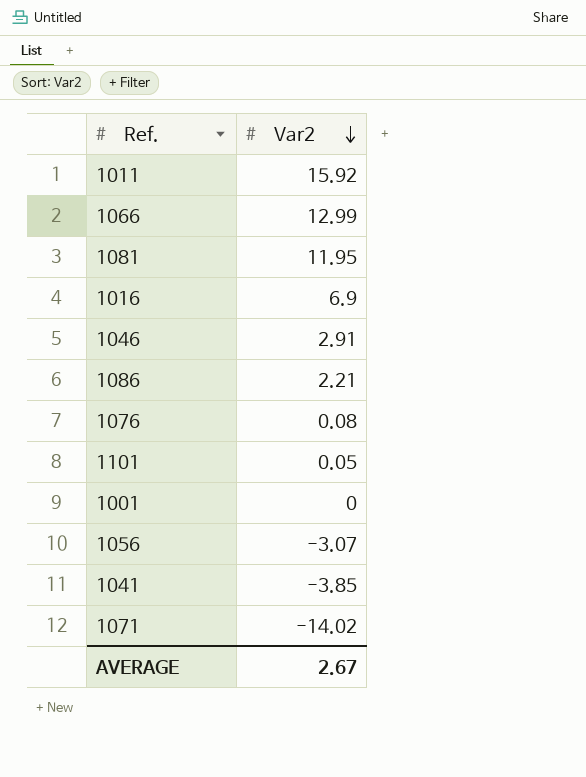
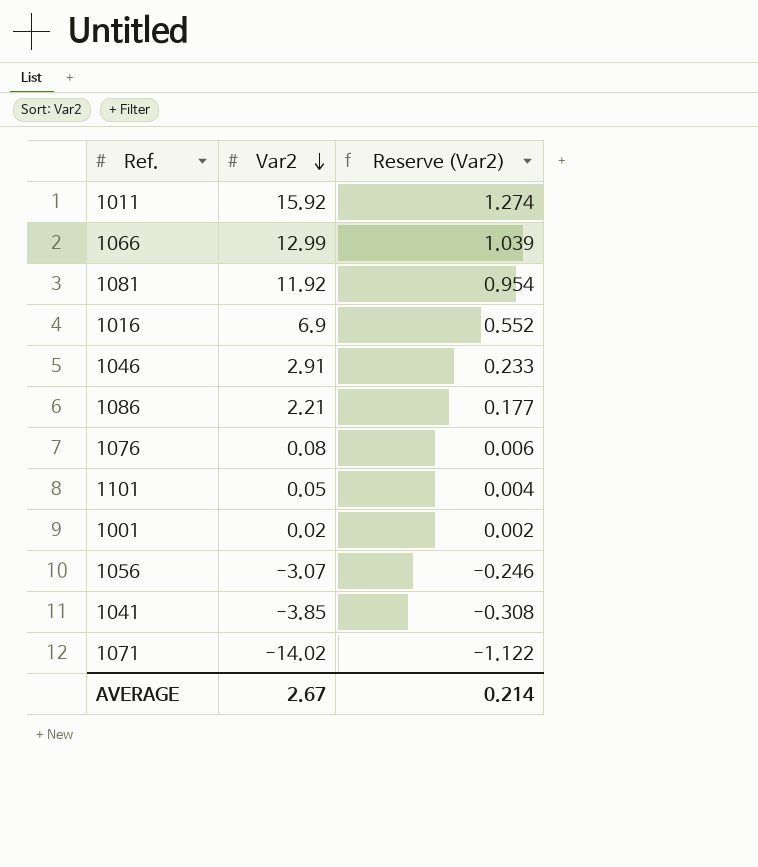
column Reserve (Var2) | formula: none -> [Var2] * 0.08
1081 | Var2: 11.95 -> 11.92
1001 | Var2: 0 -> 0.02

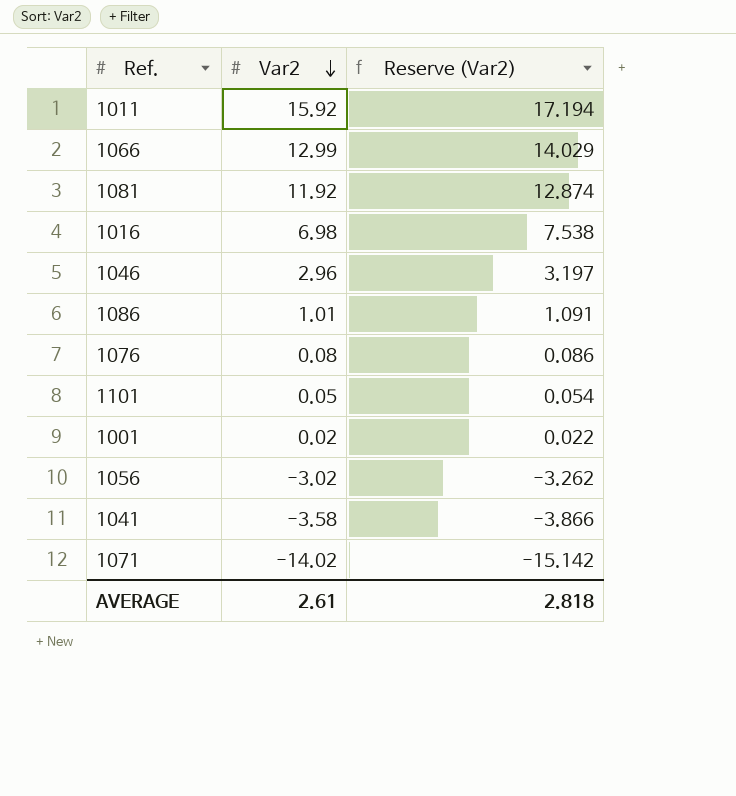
column Reserve (Var2) | formula: [Var2] * 0.08 -> [Var2] * 1.08
1016 | Var2: 6.9 -> 6.98
1046 | Var2: 2.91 -> 2.96
1086 | Var2: 2.21 -> 1.01
1056 | Var2: -3.07 -> -3.02
1041 | Var2: -3.85 -> -3.58
AVERAGE | Var2: 2.67 -> 2.61
AVERAGE | Reserve (Var2): 0.214 -> 2.818

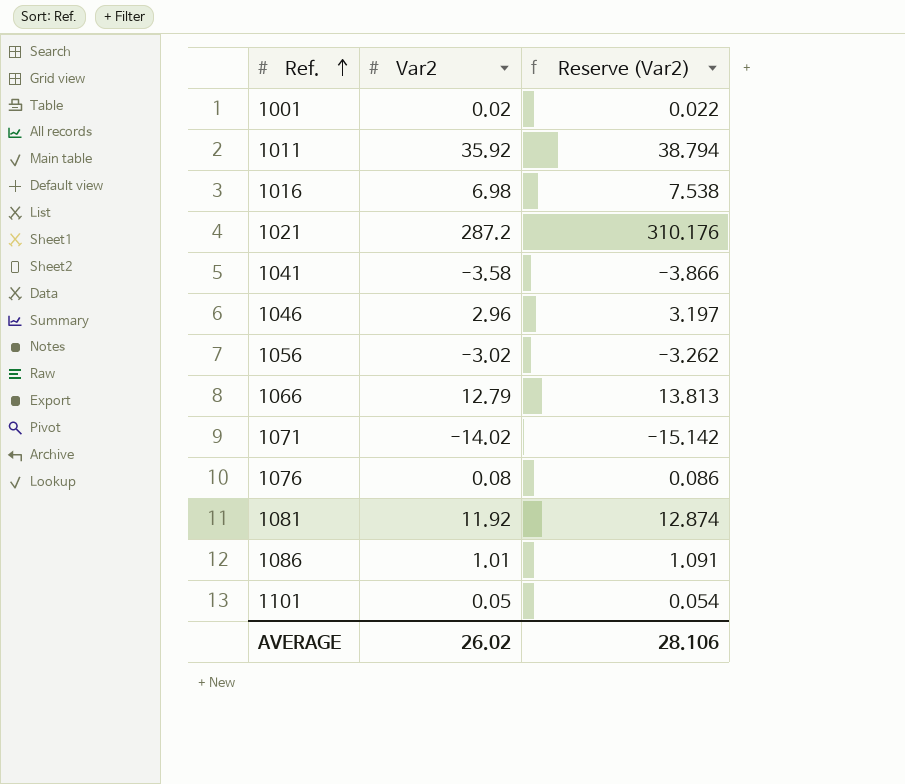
row order: Var2 descending -> Ref. ascending
1011 | Var2: 15.92 -> 35.92
1011 | Reserve (Var2): 17.194 -> 38.794
row 1021: none -> 287.2 | 310.176
1066 | Var2: 12.99 -> 12.79
1066 | Reserve (Var2): 14.029 -> 13.813
AVERAGE | Var2: 2.61 -> 26.02
AVERAGE | Reserve (Var2): 2.818 -> 28.106

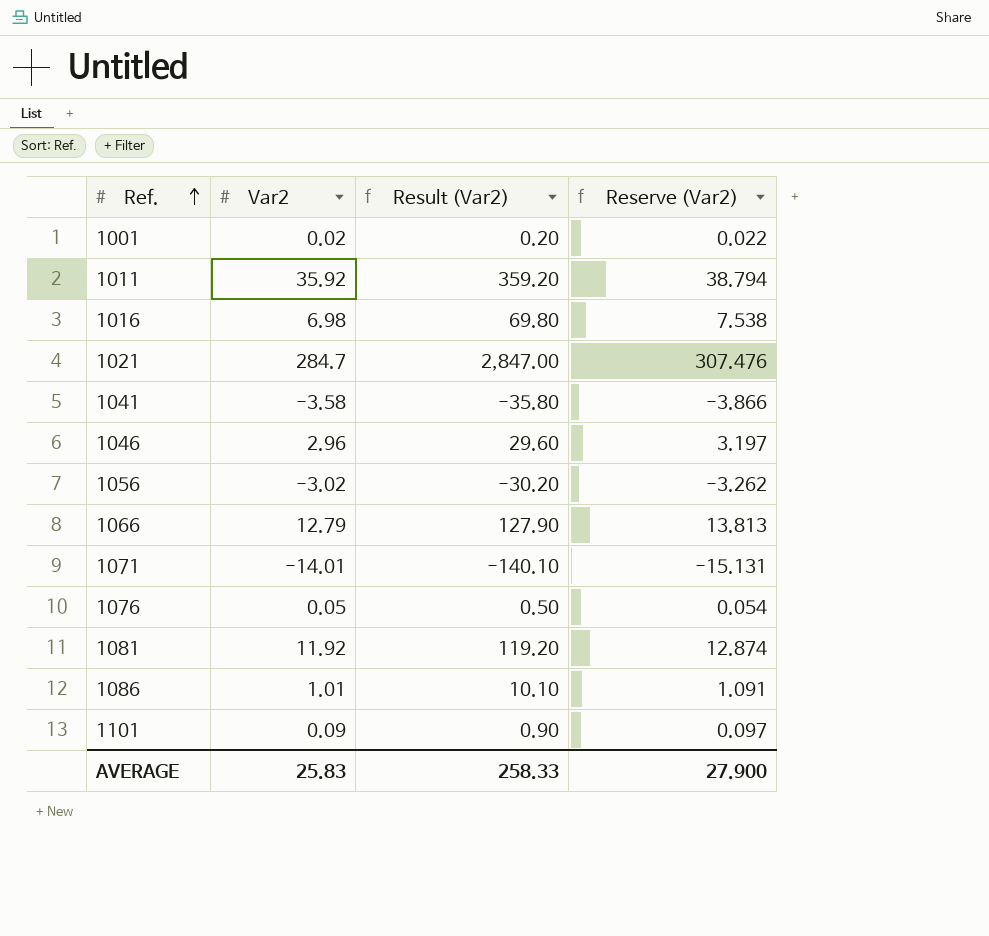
column Result (Var2) | formula: none -> [Var2] * 10
1021 | Var2: 287.2 -> 284.7
1021 | Reserve (Var2): 310.176 -> 307.476
1071 | Var2: -14.02 -> -14.01
1071 | Reserve (Var2): -15.142 -> -15.131
1076 | Var2: 0.08 -> 0.05
1076 | Reserve (Var2): 0.086 -> 0.054
1101 | Var2: 0.05 -> 0.09
1101 | Reserve (Var2): 0.054 -> 0.097
AVERAGE | Var2: 26.02 -> 25.83
AVERAGE | Reserve (Var2): 28.106 -> 27.900

